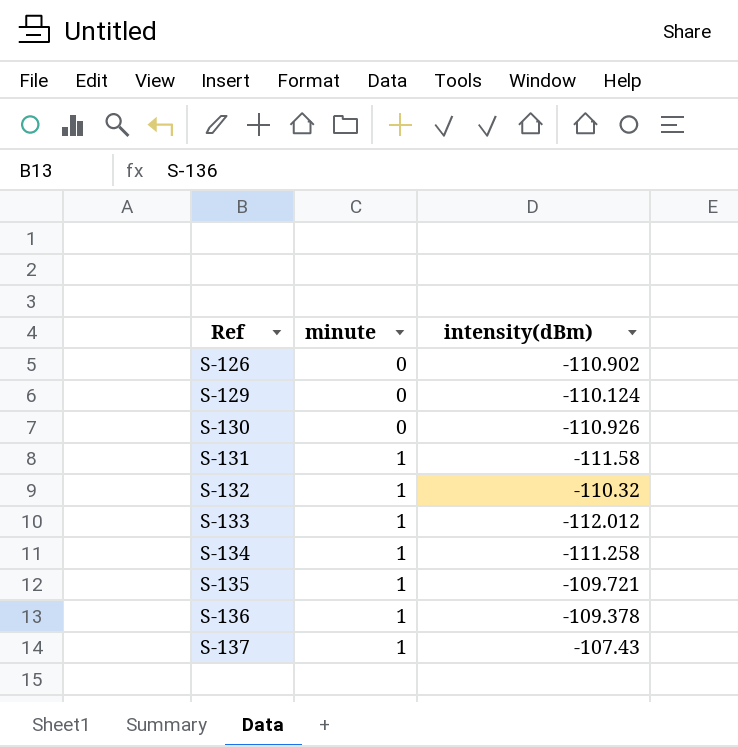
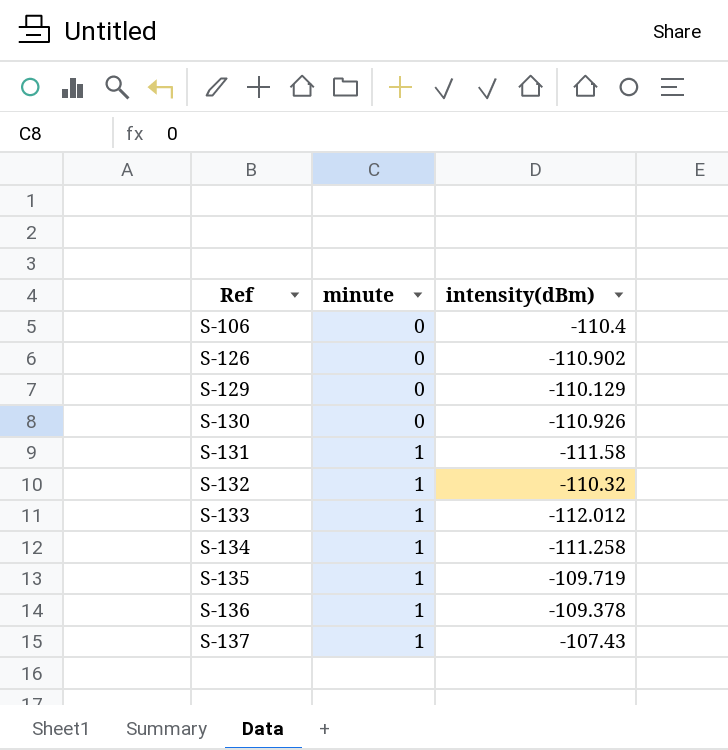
row S-106: none -> 0 | -110.4
S-129 | intensity(dBm): -110.124 -> -110.129
S-135 | intensity(dBm): -109.721 -> -109.719

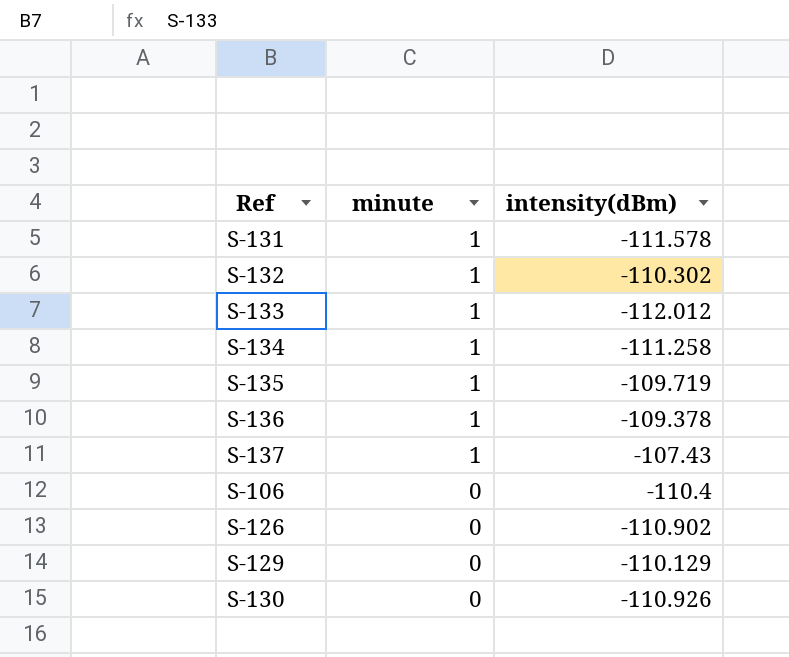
row order: Ref ascending -> minute descending
S-131 | intensity(dBm): -111.58 -> -111.578
S-132 | intensity(dBm): -110.32 -> -110.302

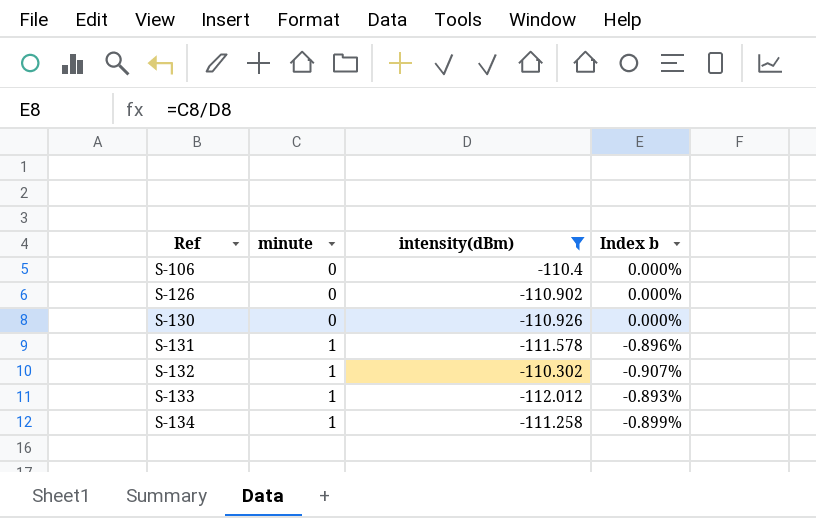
filter: none -> intensity(dBm) <= -110.302
row order: minute descending -> Ref ascending
column Index b | formula: none -> [minute] / [intensity(dBm)]

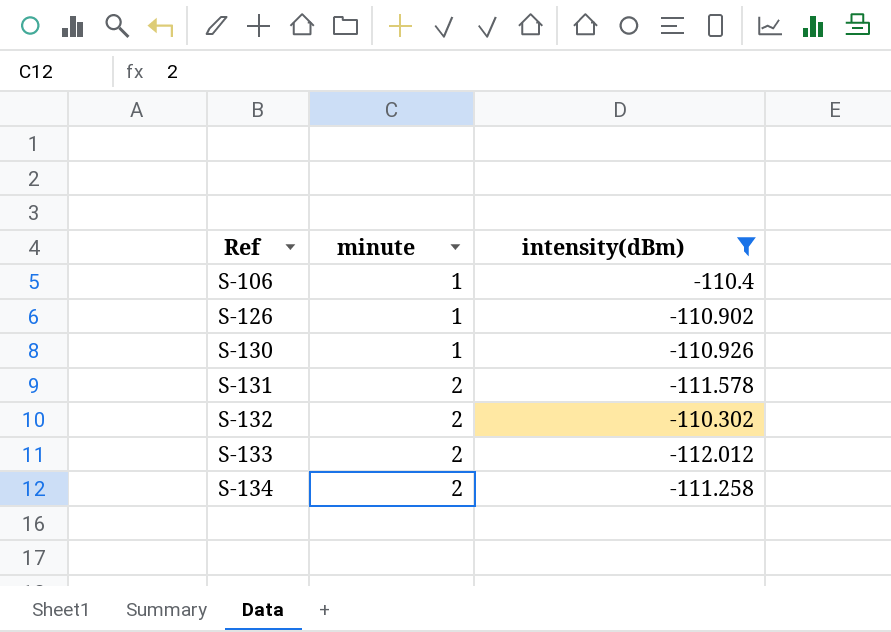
column Index b | formula: [minute] / [intensity(dBm)] -> none
S-106 | minute: 0 -> 1
S-126 | minute: 0 -> 1
S-130 | minute: 0 -> 1
S-131 | minute: 1 -> 2
S-132 | minute: 1 -> 2
S-133 | minute: 1 -> 2
S-134 | minute: 1 -> 2

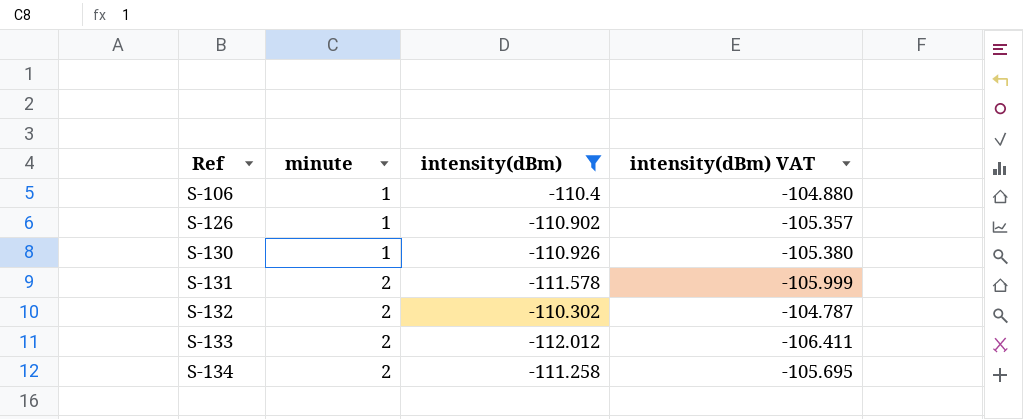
column intensity(dBm) VAT | formula: none -> [intensity(dBm)] * 0.95

